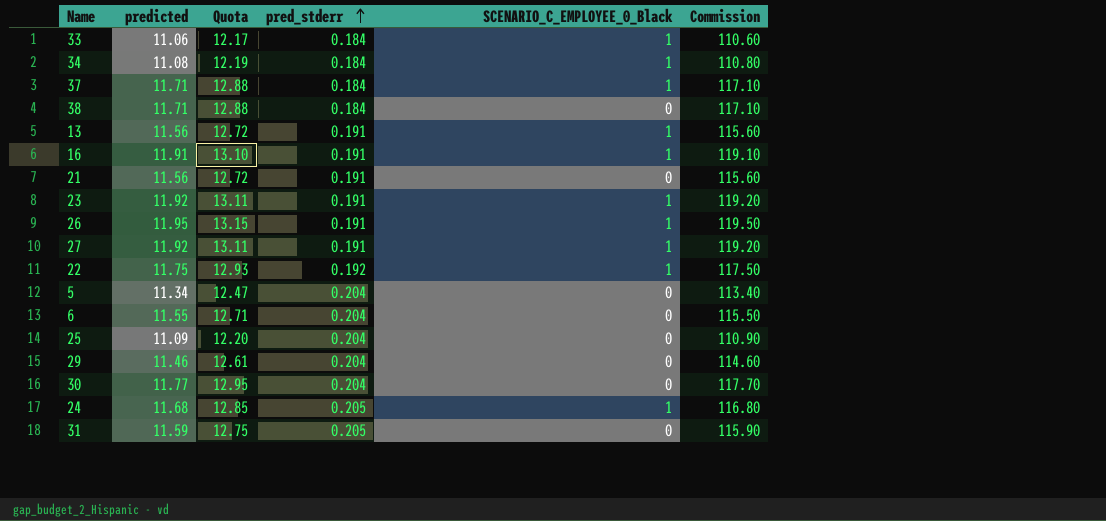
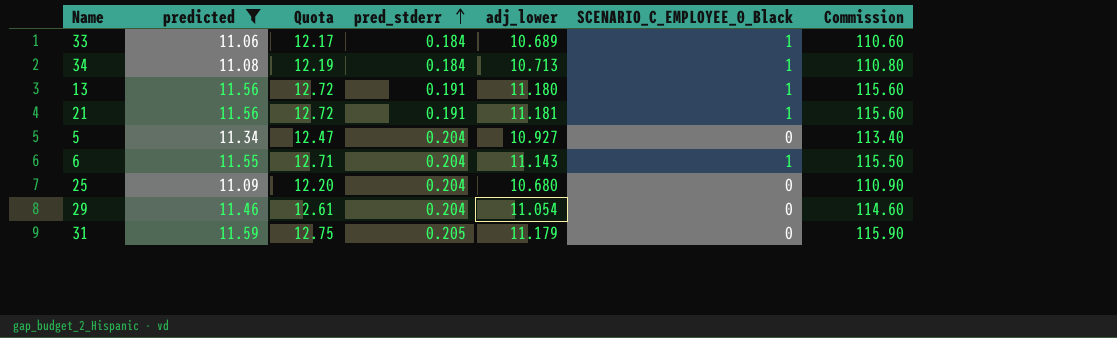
filter: none -> predicted <= 11.59
column adj_lower | position: none -> 5
21 | SCENARIO_C_EMPLOYEE_0_Black: 0 -> 1
6 | SCENARIO_C_EMPLOYEE_0_Black: 0 -> 1

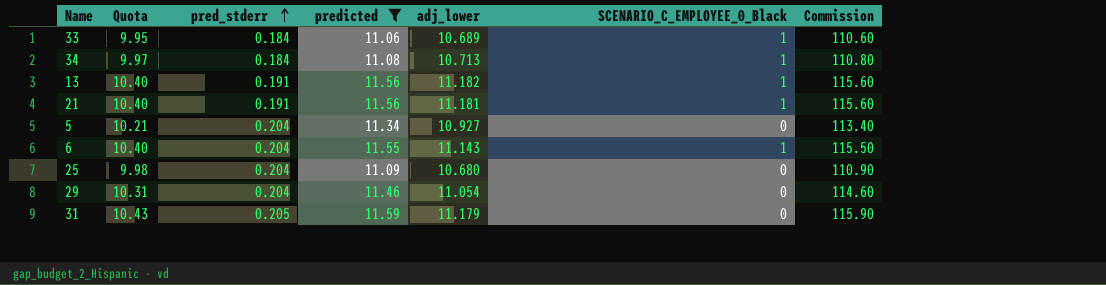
column Quota | formula: [predicted] * 1.1 -> [predicted] * 0.9
column predicted | position: 2 -> 4
13 | adj_lower: 11.180 -> 11.182

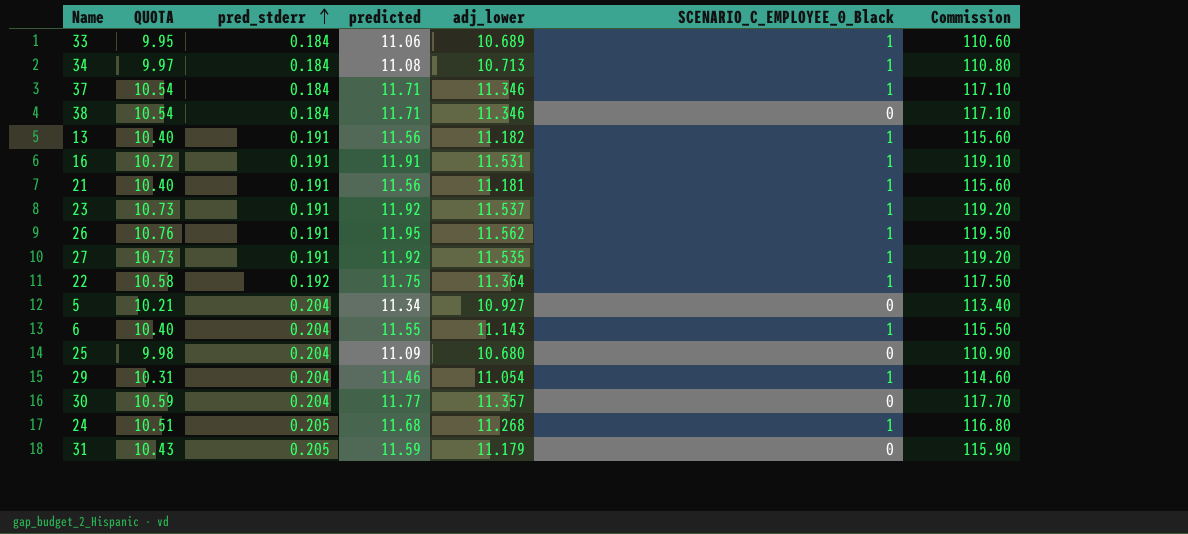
filter: predicted <= 11.59 -> none
column name: Quota -> QUOTA
29 | SCENARIO_C_EMPLOYEE_0_Black: 0 -> 1

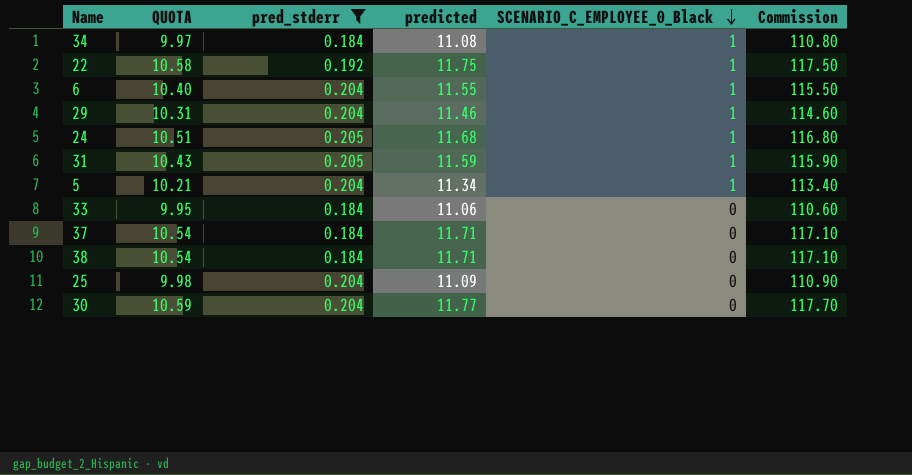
filter: none -> pred_stderr != 0.191
row order: pred_stderr ascending -> SCENARIO_C_EMPLOYEE_0_Black descending
column adj_lower | position: 5 -> none
31 | SCENARIO_C_EMPLOYEE_0_Black: 0 -> 1
5 | SCENARIO_C_EMPLOYEE_0_Black: 0 -> 1
33 | SCENARIO_C_EMPLOYEE_0_Black: 1 -> 0
37 | SCENARIO_C_EMPLOYEE_0_Black: 1 -> 0

